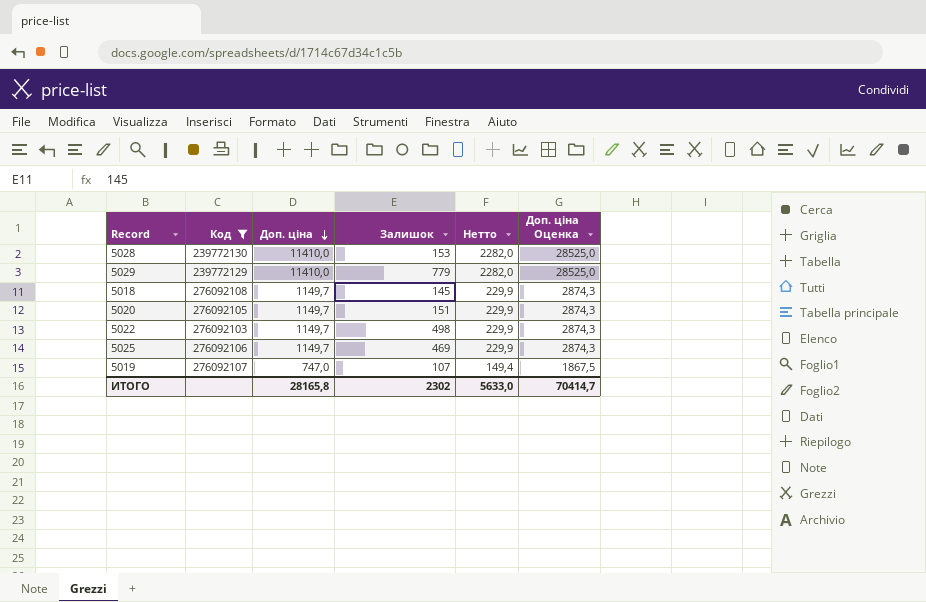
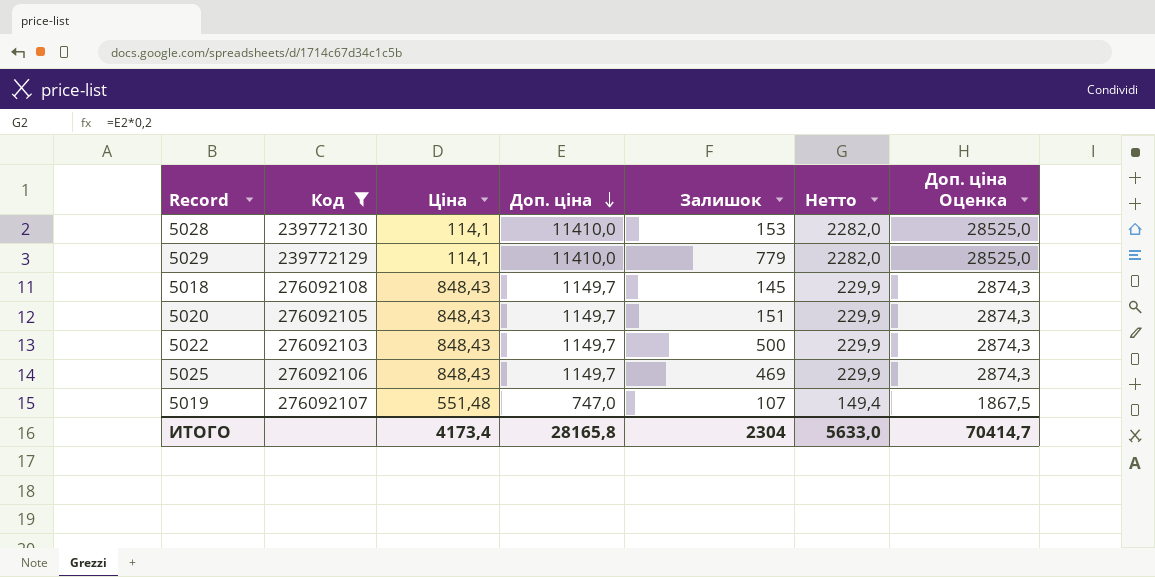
column Ціна | position: none -> 3
5022 | Залишок: 498 -> 500
ИТОГО | Залишок: 2302 -> 2304

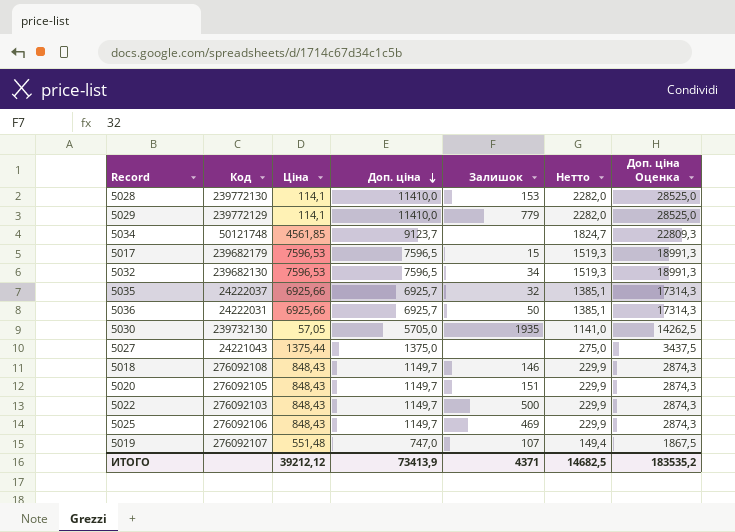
filter: Код >= 239772129 -> none
5018 | Залишок: 145 -> 146
ИТОГО | Ціна: 4173,4 -> 39212,12
ИТОГО | Доп. ціна: 28165,8 -> 73413,9
ИТОГО | Залишок: 2304 -> 4371
ИТОГО | Нетто: 5633,0 -> 14682,5
ИТОГО | Доп. ціна Оценка: 70414,7 -> 183535,2

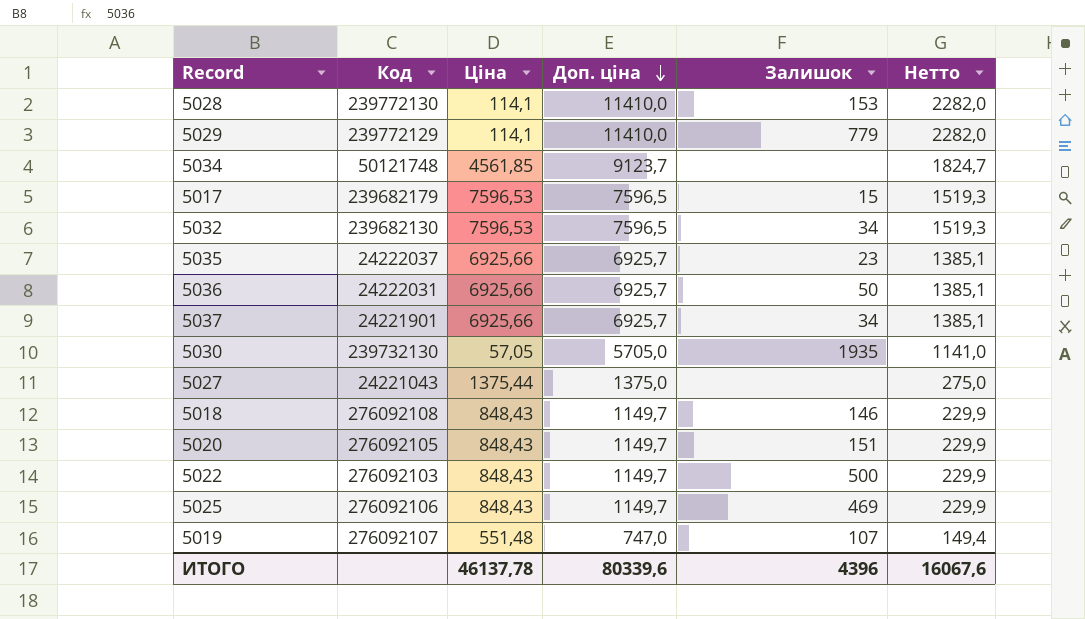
column Доп. ціна Оценка | formula: [Доп. ціна] * 2,5 -> none
5035 | Залишок: 32 -> 23
row 5037: none -> 24221901 | 6925,66 | 6925,7 | 34 | 1385,1
ИТОГО | Ціна: 39212,12 -> 46137,78
ИТОГО | Доп. ціна: 73413,9 -> 80339,6
ИТОГО | Залишок: 4371 -> 4396
ИТОГО | Нетто: 14682,5 -> 16067,6

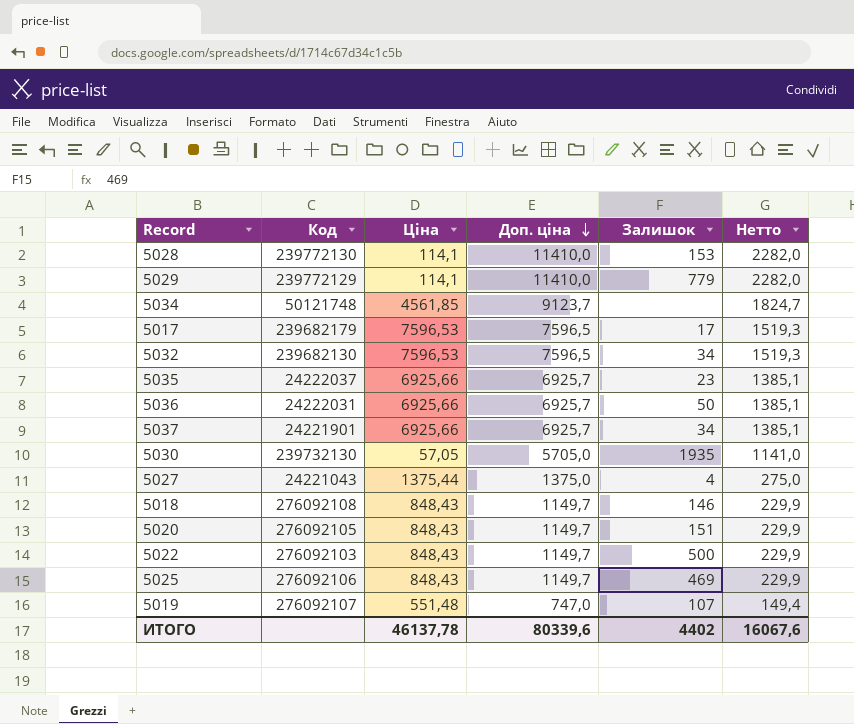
5017 | Залишок: 15 -> 17
5027 | Залишок: none -> 4
ИТОГО | Залишок: 4396 -> 4402

